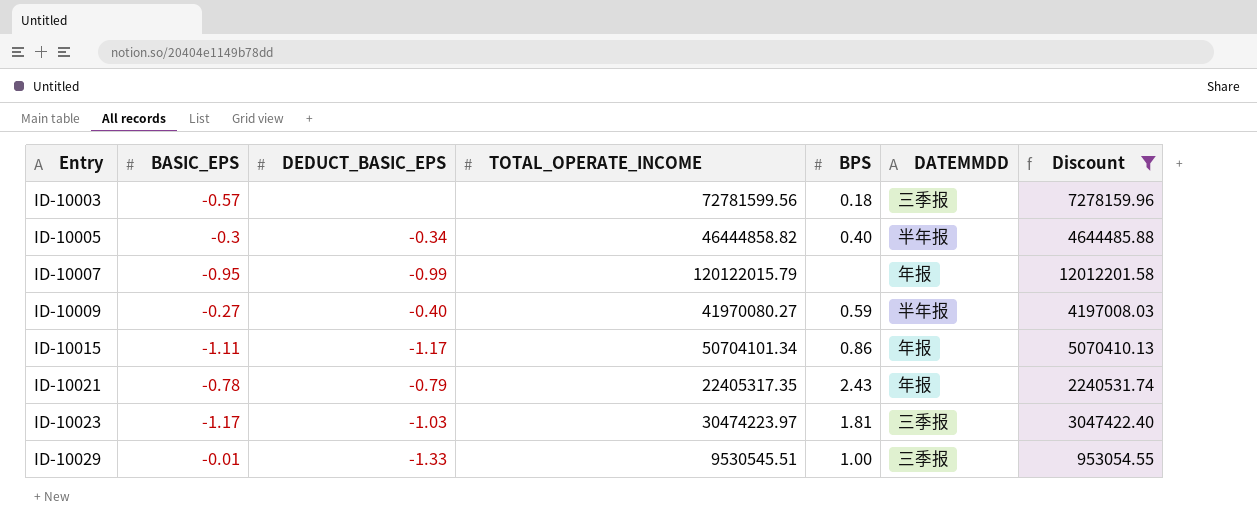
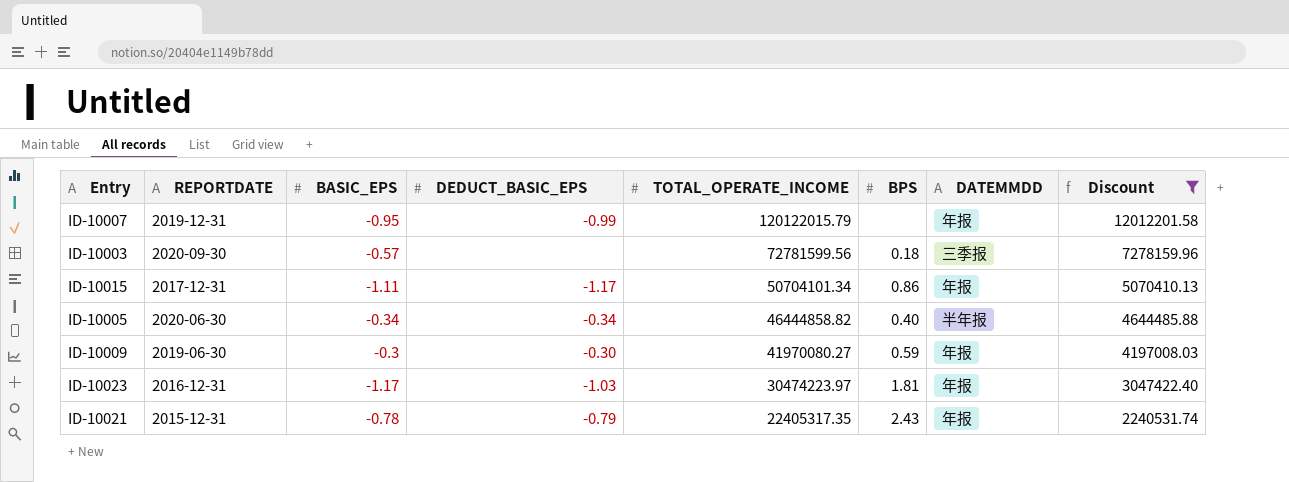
row order: Entry ascending -> TOTAL_OPERATE_INCOME descending
column REPORTDATE | position: none -> 2
row ID-10029: -0.01 | -1.33 | 9530545.51 | 1.00 | 三季报 | 953054.55 -> none
ID-10005 | BASIC_EPS: -0.3 -> -0.34
ID-10009 | BASIC_EPS: -0.27 -> -0.3
ID-10009 | DEDUCT_BASIC_EPS: -0.40 -> -0.30
ID-10009 | DATEMMDD: 半年报 -> 年报
ID-10023 | DATEMMDD: 三季报 -> 年报

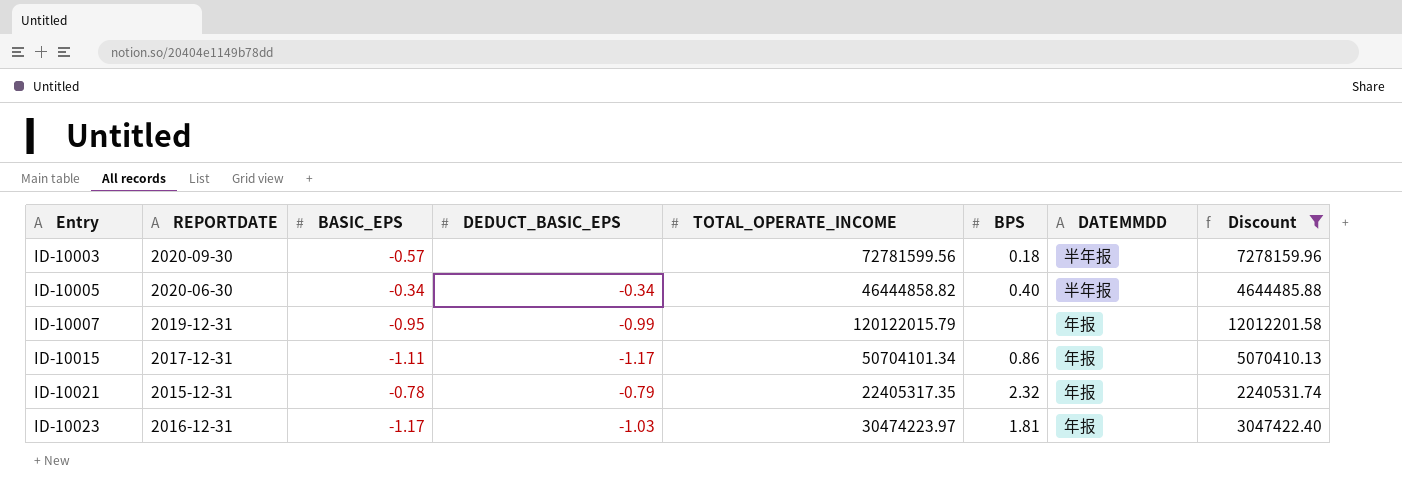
row order: TOTAL_OPERATE_INCOME descending -> Entry ascending
row ID-10009: 2019-06-30 | -0.3 | -0.30 | 41970080.27 | 0.59 | 年报 | 4197008.03 -> none
ID-10003 | DATEMMDD: 三季报 -> 半年报
ID-10021 | BPS: 2.43 -> 2.32

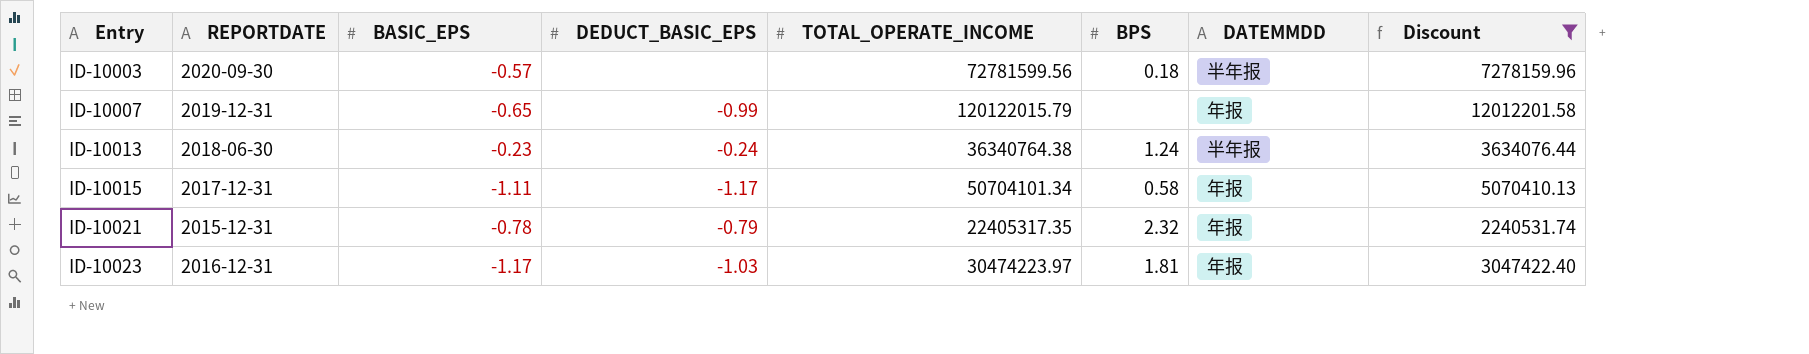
row ID-10005: 2020-06-30 | -0.34 | -0.34 | 46444858.82 | 0.40 | 半年报 | 4644485.88 -> none
ID-10007 | BASIC_EPS: -0.95 -> -0.65
row ID-10013: none -> 2018-06-30 | -0.23 | -0.24 | 36340764.38 | 1.24 | 半年报 | 3634076.44
ID-10015 | BPS: 0.86 -> 0.58

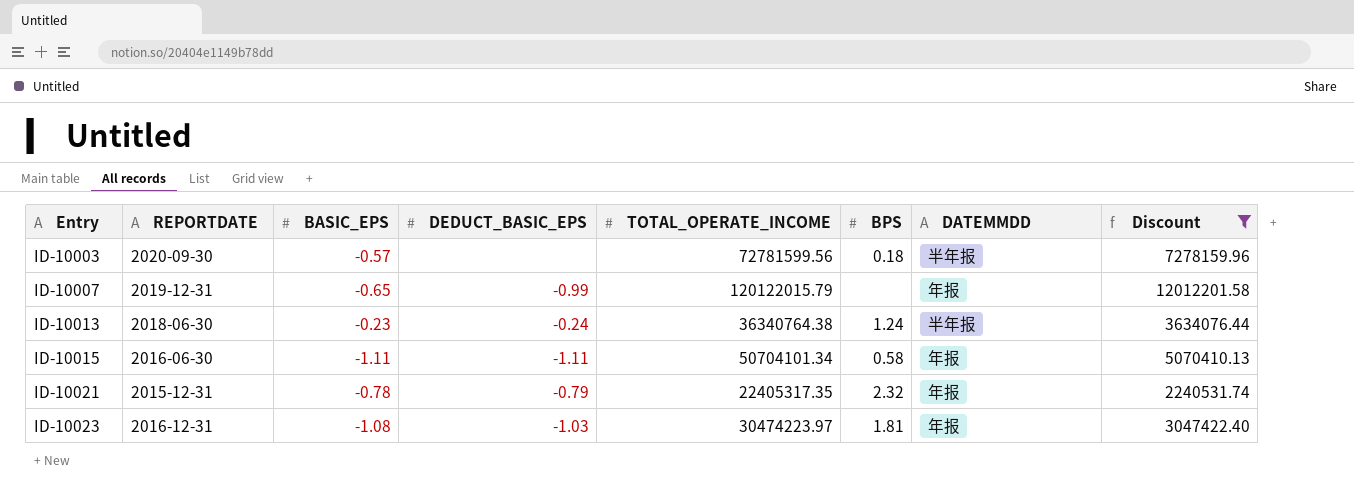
ID-10015 | REPORTDATE: 2017-12-31 -> 2016-06-30
ID-10015 | DEDUCT_BASIC_EPS: -1.17 -> -1.11
ID-10023 | BASIC_EPS: -1.17 -> -1.08

